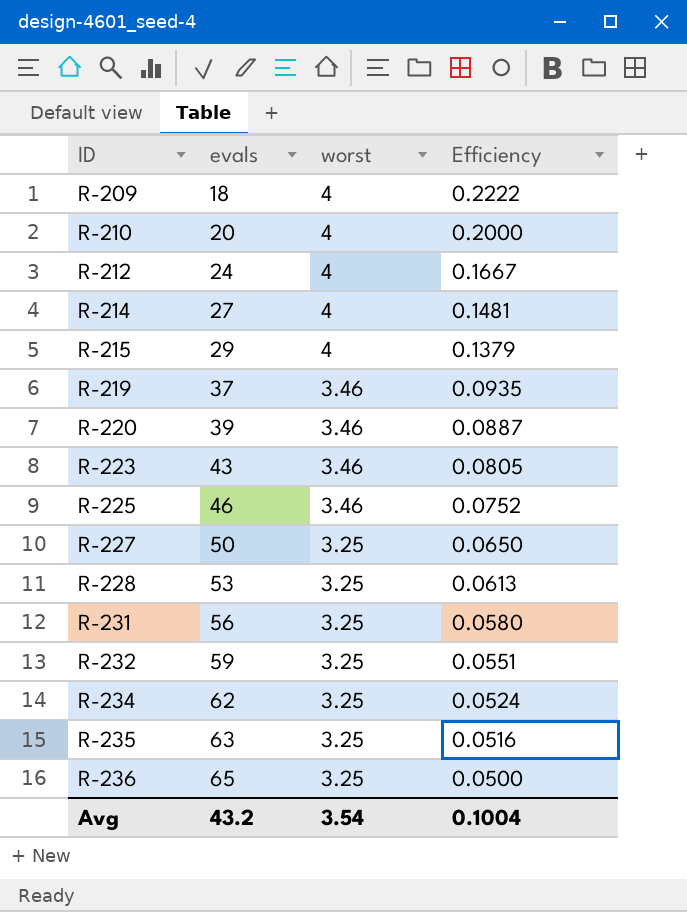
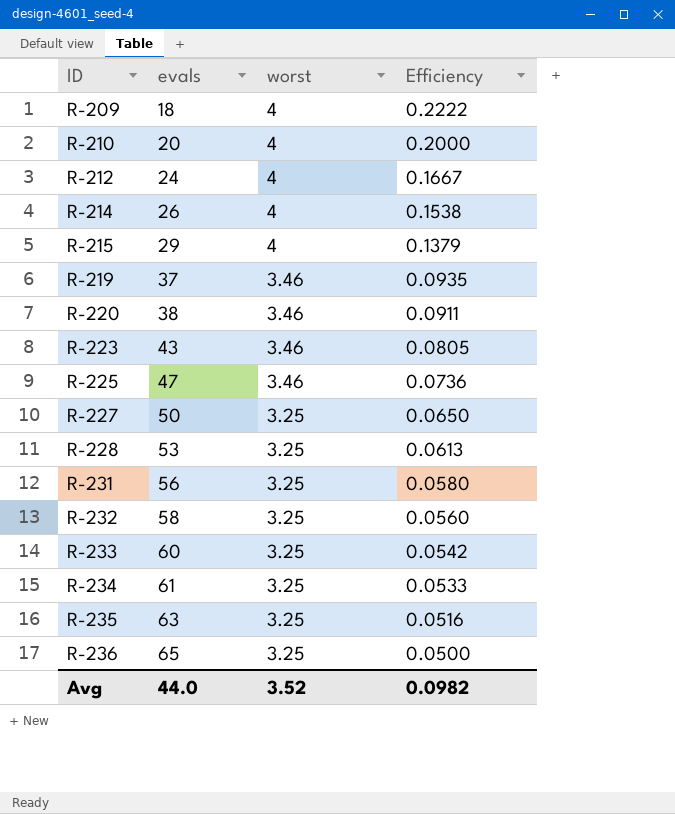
R-214 | evals: 27 -> 26
R-214 | Efficiency: 0.1481 -> 0.1538
R-220 | evals: 39 -> 38
R-220 | Efficiency: 0.0887 -> 0.0911
R-225 | evals: 46 -> 47
R-225 | Efficiency: 0.0752 -> 0.0736
R-232 | evals: 59 -> 58
R-232 | Efficiency: 0.0551 -> 0.0560
row R-233: none -> 60 | 3.25 | 0.0542
R-234 | evals: 62 -> 61
R-234 | Efficiency: 0.0524 -> 0.0533
Avg | evals: 43.2 -> 44.0
Avg | worst: 3.54 -> 3.52
Avg | Efficiency: 0.1004 -> 0.0982

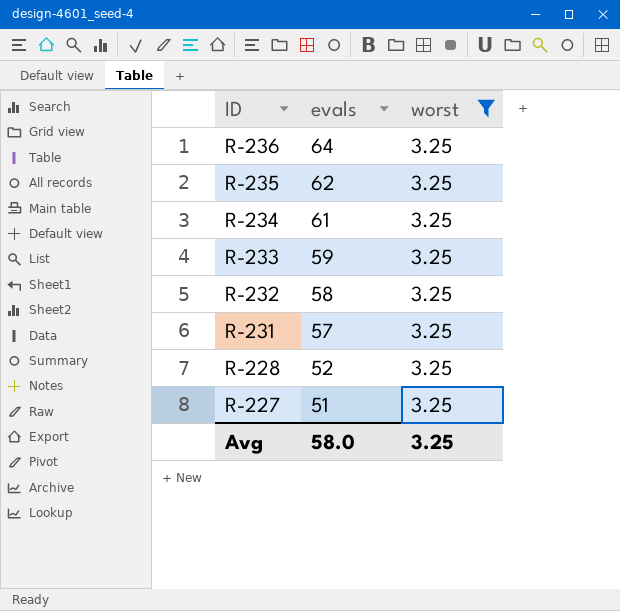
filter: none -> worst = 3.25
row order: ID ascending -> ID descending
column Efficiency | formula: [worst] / [evals] -> none
R-236 | evals: 65 -> 64
R-235 | evals: 63 -> 62
R-233 | evals: 60 -> 59
R-231 | evals: 56 -> 57
R-228 | evals: 53 -> 52
R-227 | evals: 50 -> 51
Avg | evals: 44.0 -> 58.0
Avg | worst: 3.52 -> 3.25

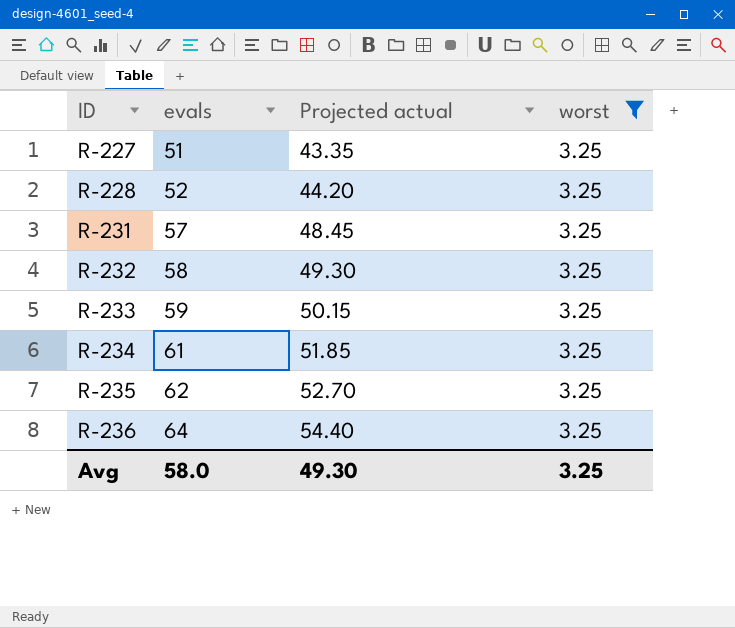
row order: ID descending -> ID ascending
column Projected actual | formula: none -> [evals] * 0.85

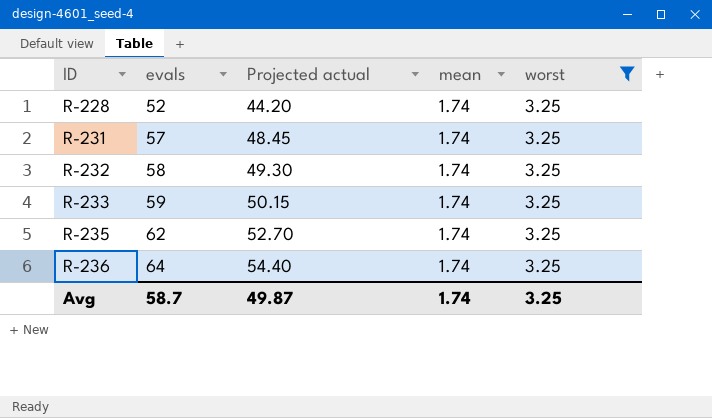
column mean | position: none -> 4
row R-227: 51 | 43.35 | 3.25 -> none
row R-234: 61 | 51.85 | 3.25 -> none
Avg | evals: 58.0 -> 58.7
Avg | Projected actual: 49.30 -> 49.87

